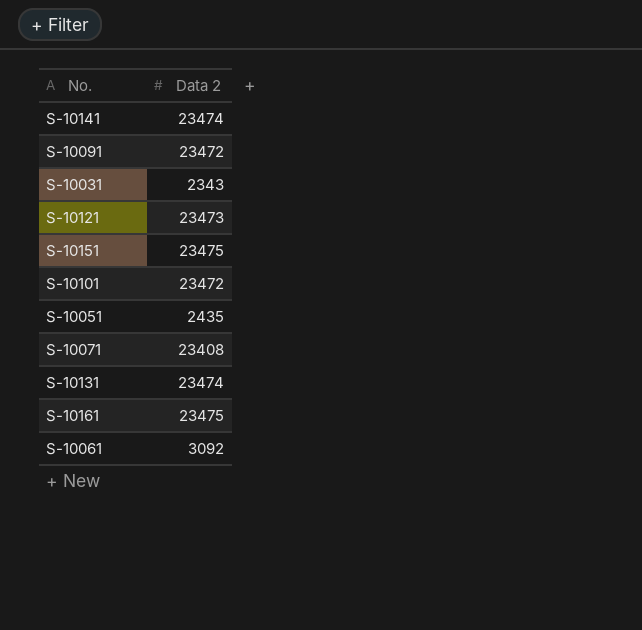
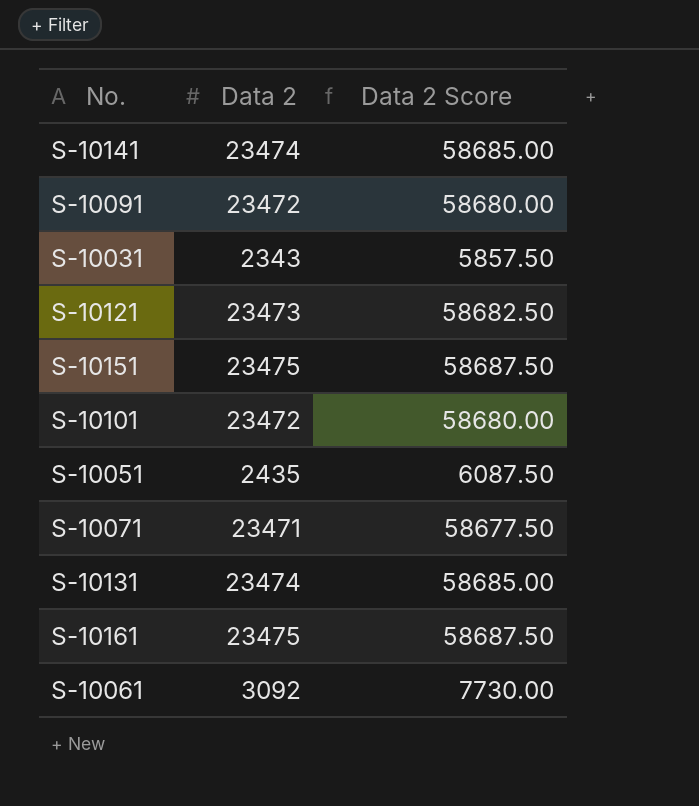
column Data 2 Score | formula: none -> [Data 2] * 2.5
S-10071 | Data 2: 23408 -> 23471

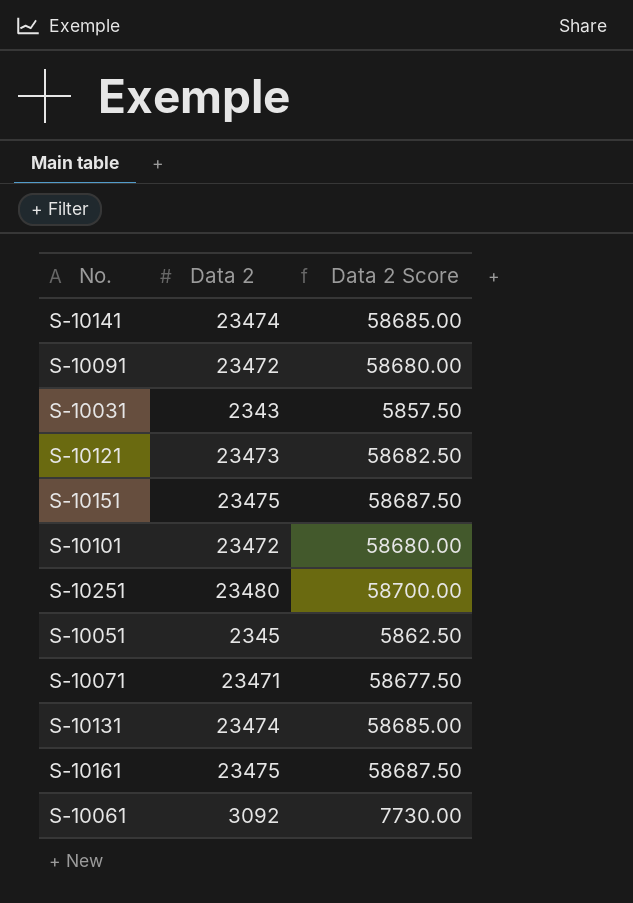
row S-10251: none -> 23480 | 58700.00
S-10051 | Data 2: 2435 -> 2345
S-10051 | Data 2 Score: 6087.50 -> 5862.50

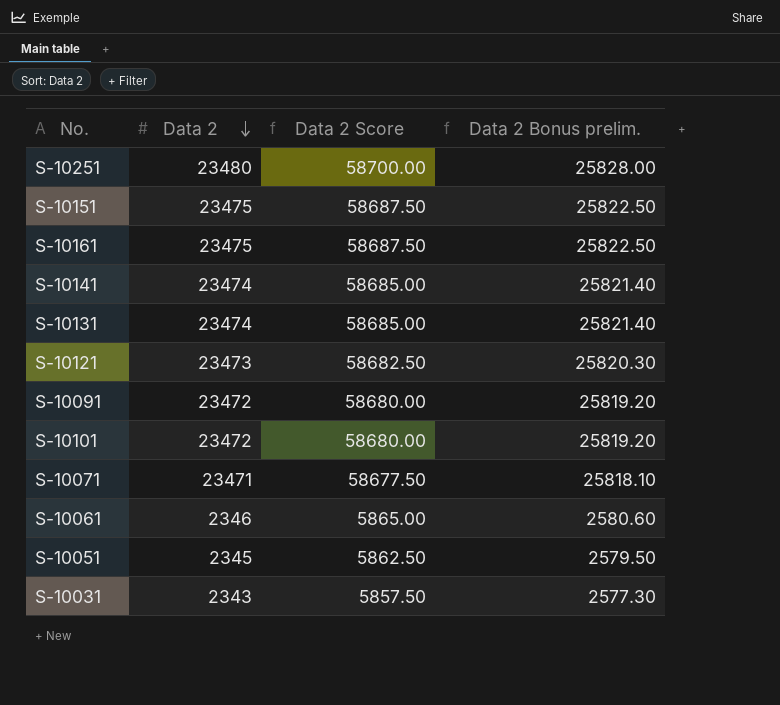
row order: none -> Data 2 descending
column Data 2 Bonus prelim. | formula: none -> [Data 2] * 1.1
S-10061 | Data 2: 3092 -> 2346
S-10061 | Data 2 Score: 7730.00 -> 5865.00

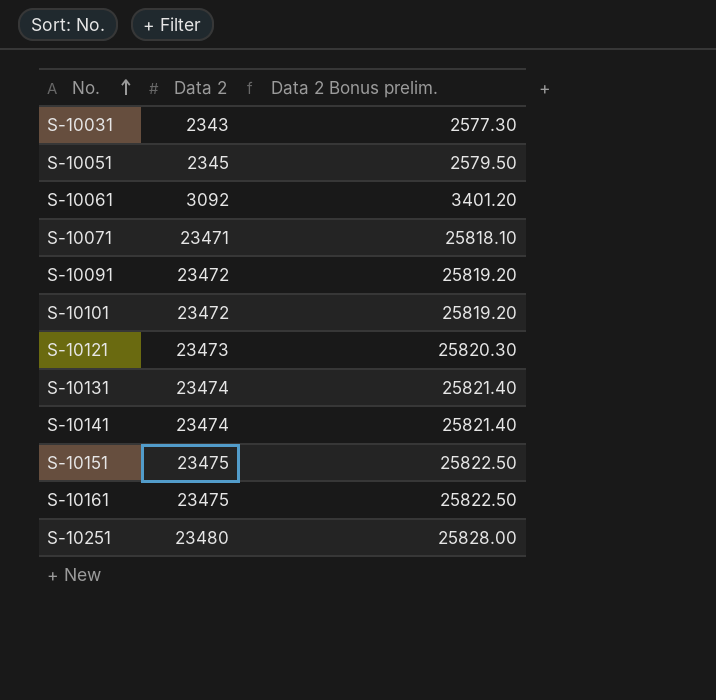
row order: Data 2 descending -> No. ascending
column Data 2 Score | formula: [Data 2] * 2.5 -> none
S-10061 | Data 2: 2346 -> 3092
S-10061 | Data 2 Bonus prelim.: 2580.60 -> 3401.20

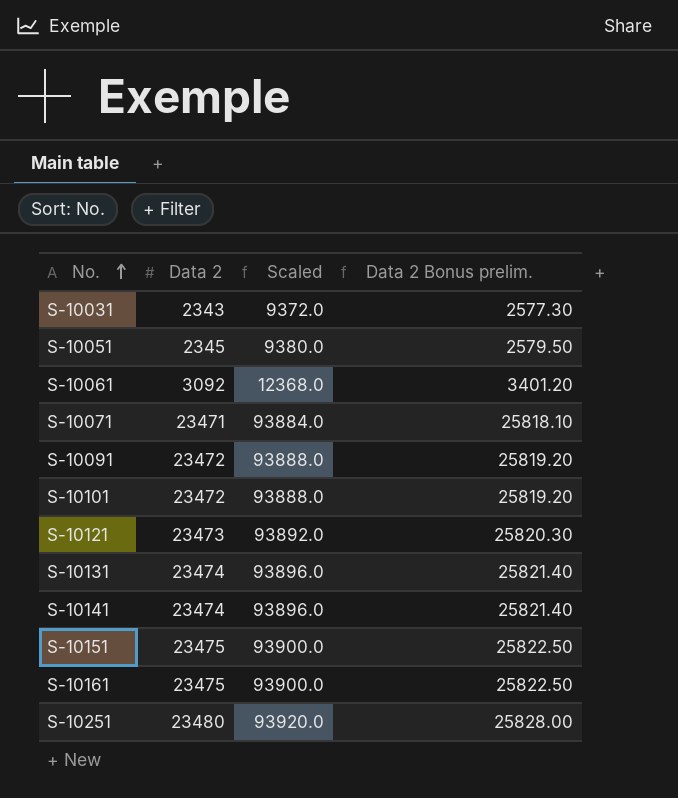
column Scaled | formula: none -> [Data 2] * 4

